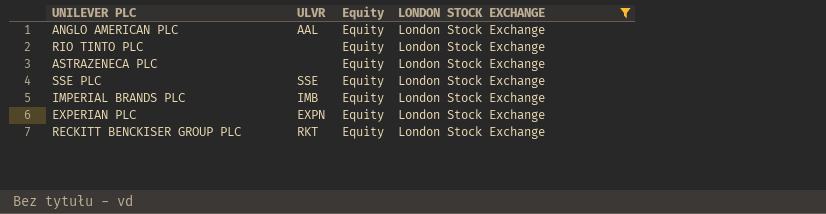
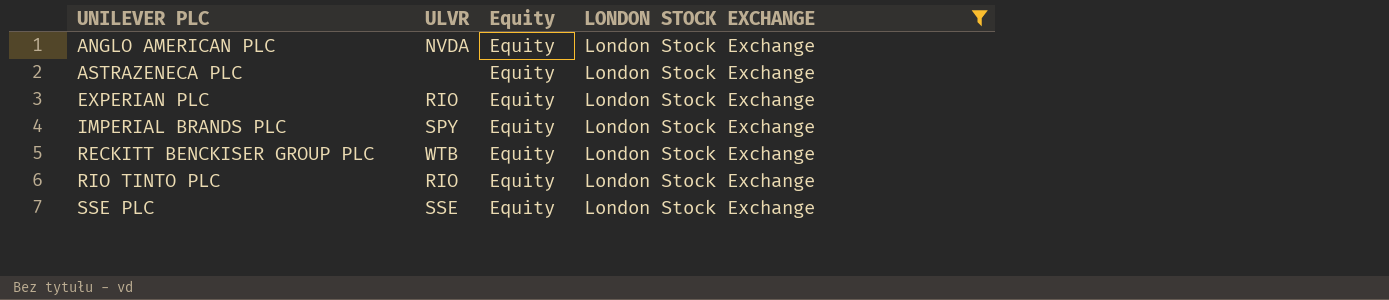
row order: none -> UNILEVER PLC ascending
ANGLO AMERICAN PLC | ULVR: AAL -> NVDA
EXPERIAN PLC | ULVR: EXPN -> RIO
IMPERIAL BRANDS PLC | ULVR: IMB -> SPY
RECKITT BENCKISER GROUP PLC | ULVR: RKT -> WTB
RIO TINTO PLC | ULVR: none -> RIO

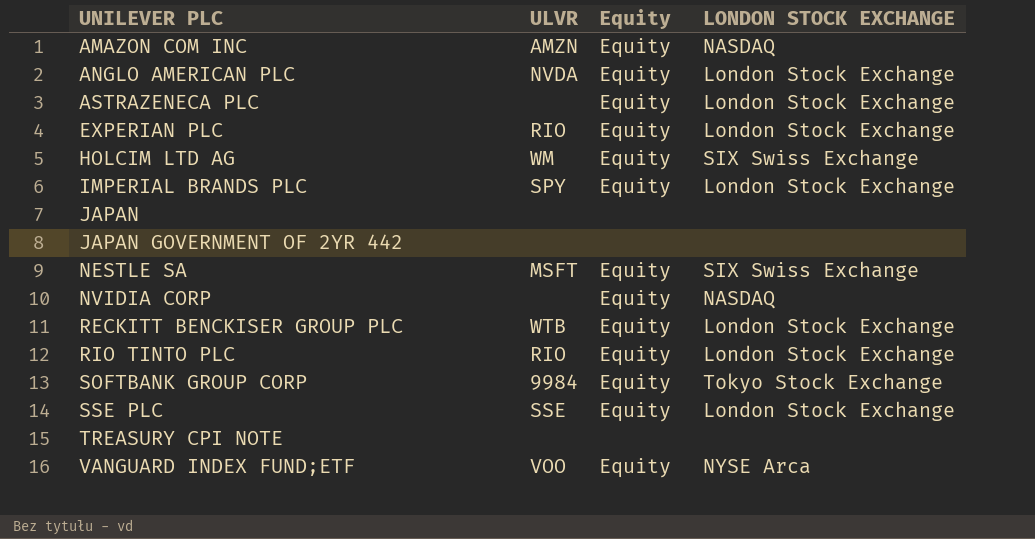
filter: LONDON STOCK EXCHANGE = London Stock Exchange -> none

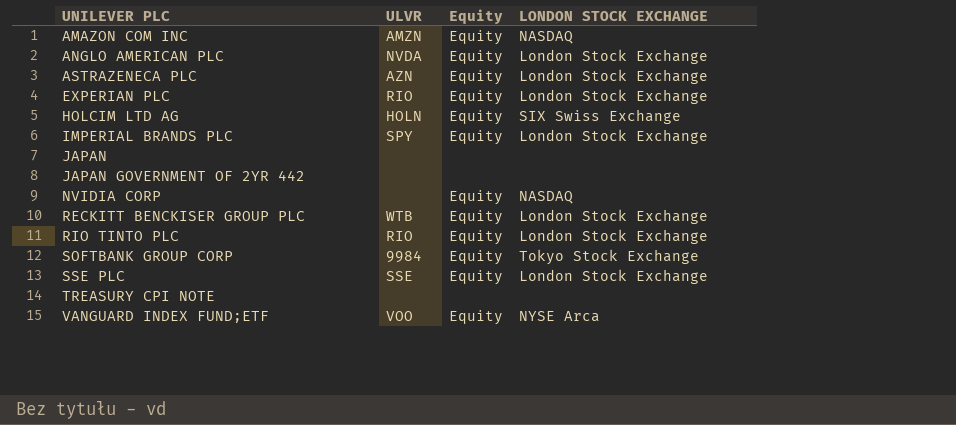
row NESTLE SA: MSFT | Equity | SIX Swiss Exchange -> none
ASTRAZENECA PLC | ULVR: none -> AZN
HOLCIM LTD AG | ULVR: WM -> HOLN

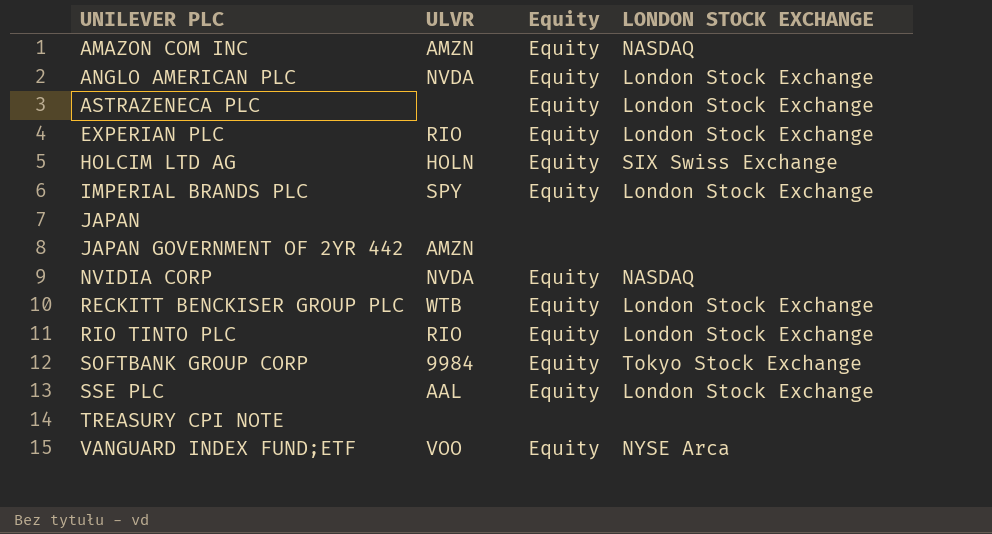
ASTRAZENECA PLC | ULVR: AZN -> none
JAPAN GOVERNMENT OF 2YR 442 | ULVR: none -> AMZN
NVIDIA CORP | ULVR: none -> NVDA
SSE PLC | ULVR: SSE -> AAL

